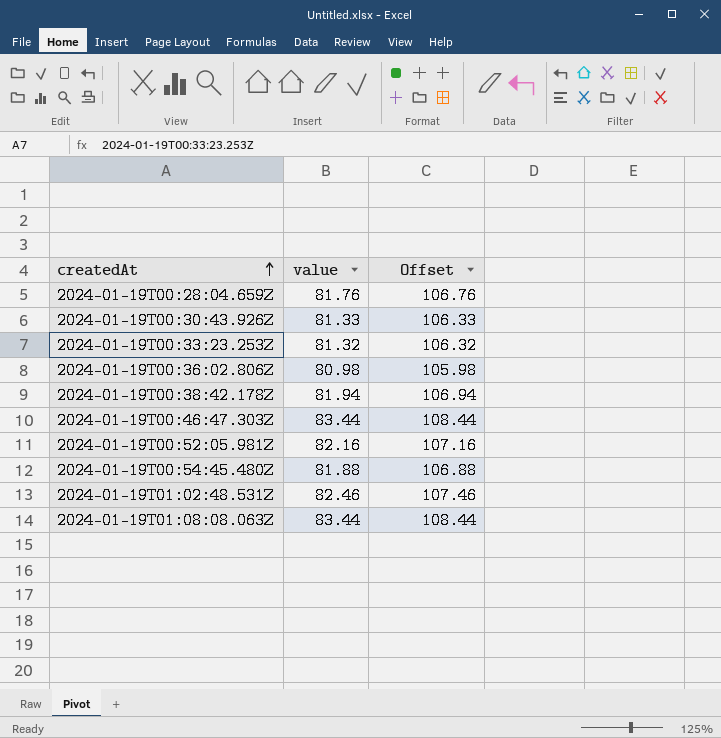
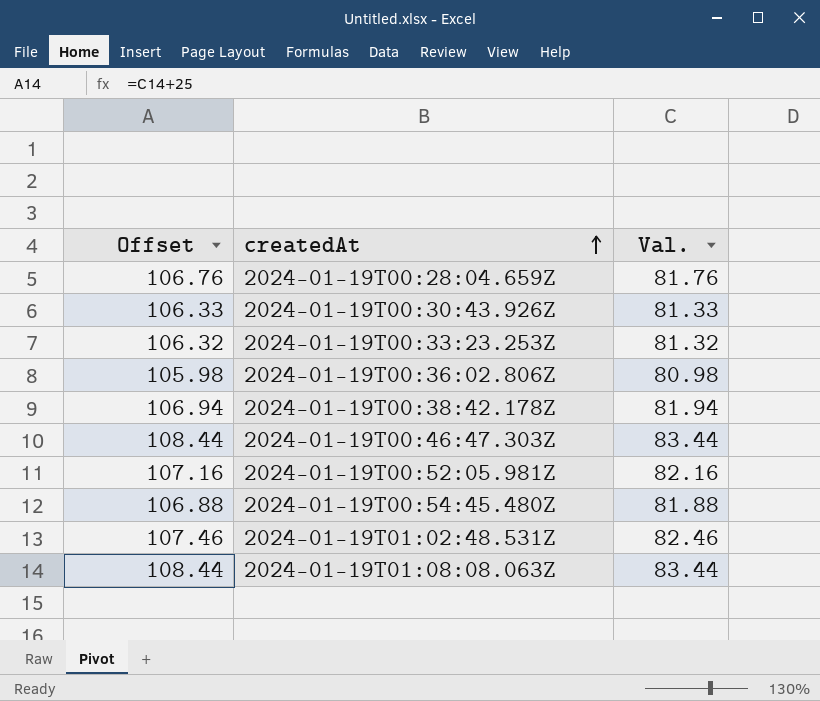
column Offset | position: 3 -> 1
column name: value -> Val.

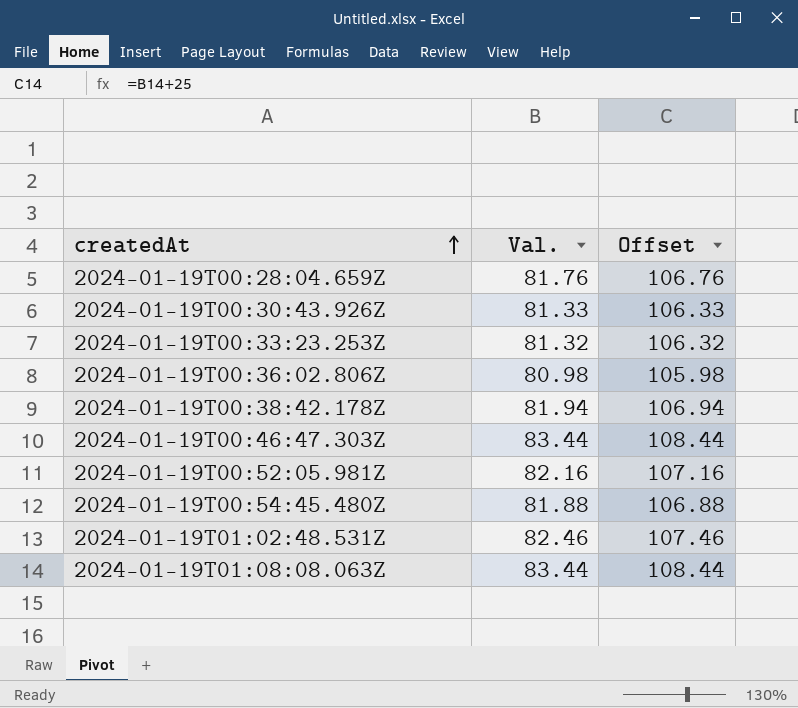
column Offset | position: 1 -> 3

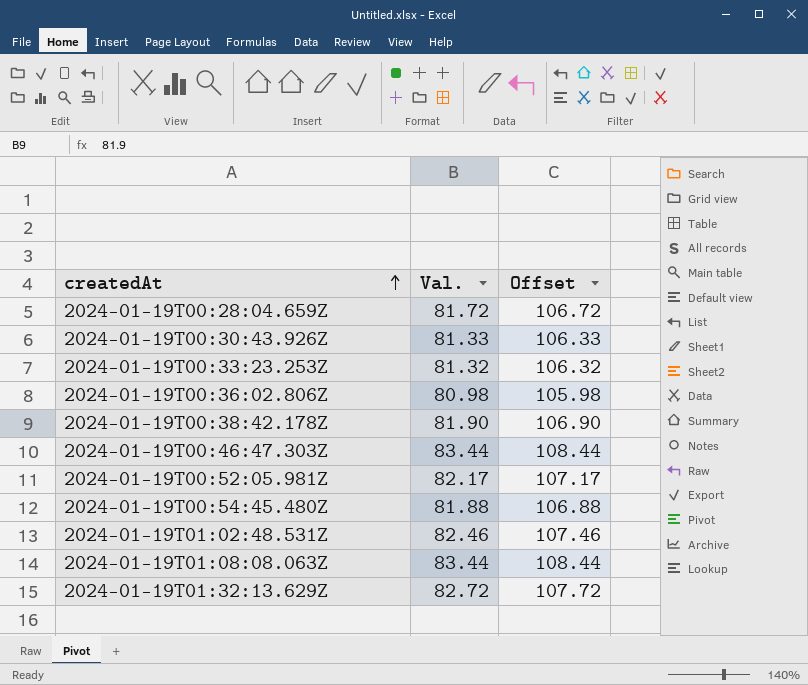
2024-01-19T00:28:04.659Z | Val.: 81.76 -> 81.72
2024-01-19T00:28:04.659Z | Offset: 106.76 -> 106.72
2024-01-19T00:38:42.178Z | Val.: 81.94 -> 81.90
2024-01-19T00:38:42.178Z | Offset: 106.94 -> 106.90
2024-01-19T00:52:05.981Z | Val.: 82.16 -> 82.17
2024-01-19T00:52:05.981Z | Offset: 107.16 -> 107.17
row 2024-01-19T01:32:13.629Z: none -> 82.72 | 107.72

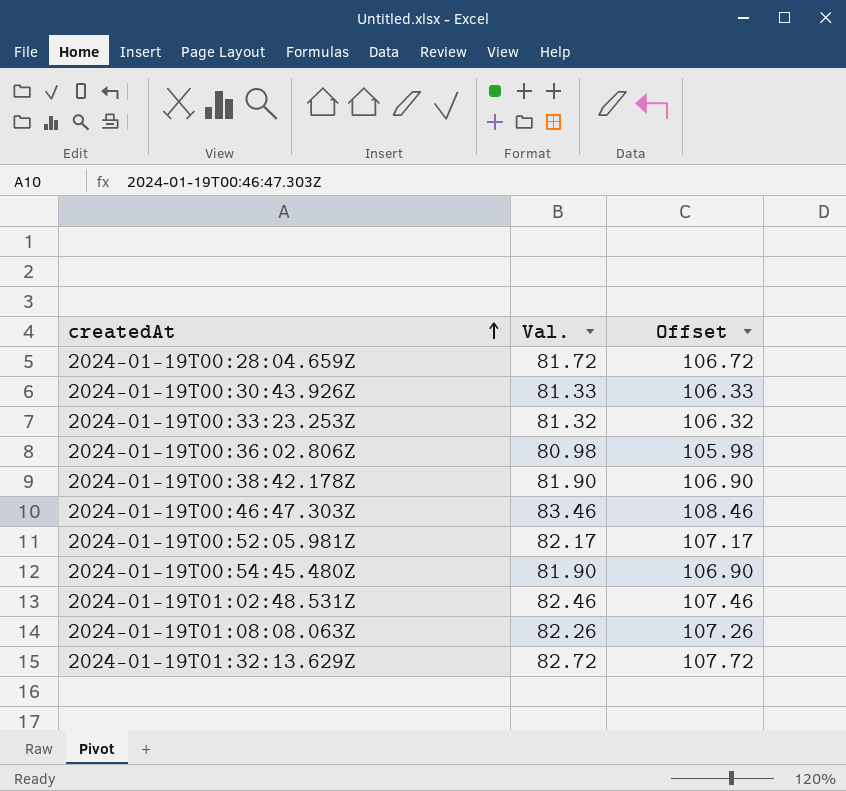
2024-01-19T00:46:47.303Z | Val.: 83.44 -> 83.46
2024-01-19T00:46:47.303Z | Offset: 108.44 -> 108.46
2024-01-19T00:54:45.480Z | Val.: 81.88 -> 81.90
2024-01-19T00:54:45.480Z | Offset: 106.88 -> 106.90
2024-01-19T01:08:08.063Z | Val.: 83.44 -> 82.26
2024-01-19T01:08:08.063Z | Offset: 108.44 -> 107.26

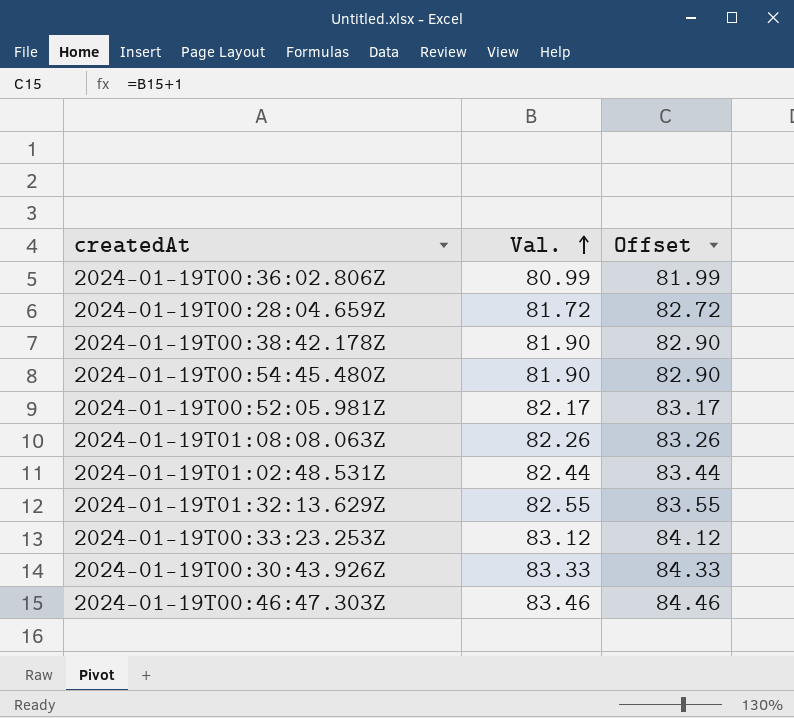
row order: createdAt ascending -> Val. ascending
column Offset | formula: [Val.] + 25 -> [Val.] + 1
2024-01-19T00:36:02.806Z | Val.: 80.98 -> 80.99
2024-01-19T01:02:48.531Z | Val.: 82.46 -> 82.44
2024-01-19T01:32:13.629Z | Val.: 82.72 -> 82.55
2024-01-19T00:33:23.253Z | Val.: 81.32 -> 83.12
2024-01-19T00:30:43.926Z | Val.: 81.33 -> 83.33

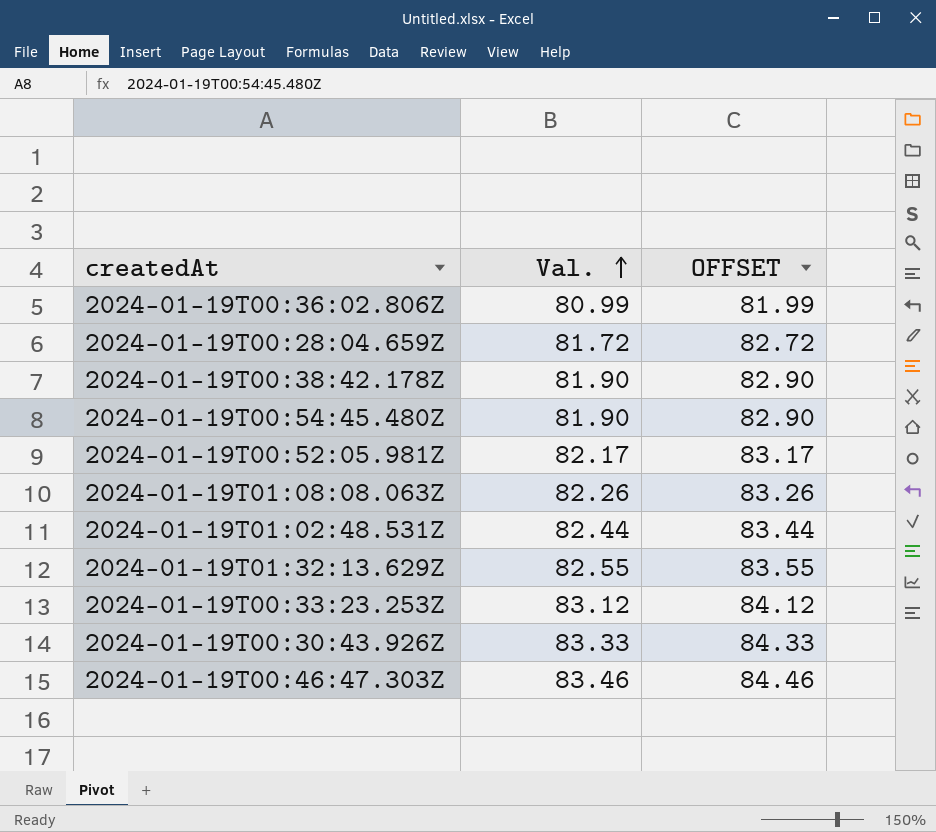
column name: Offset -> OFFSET

